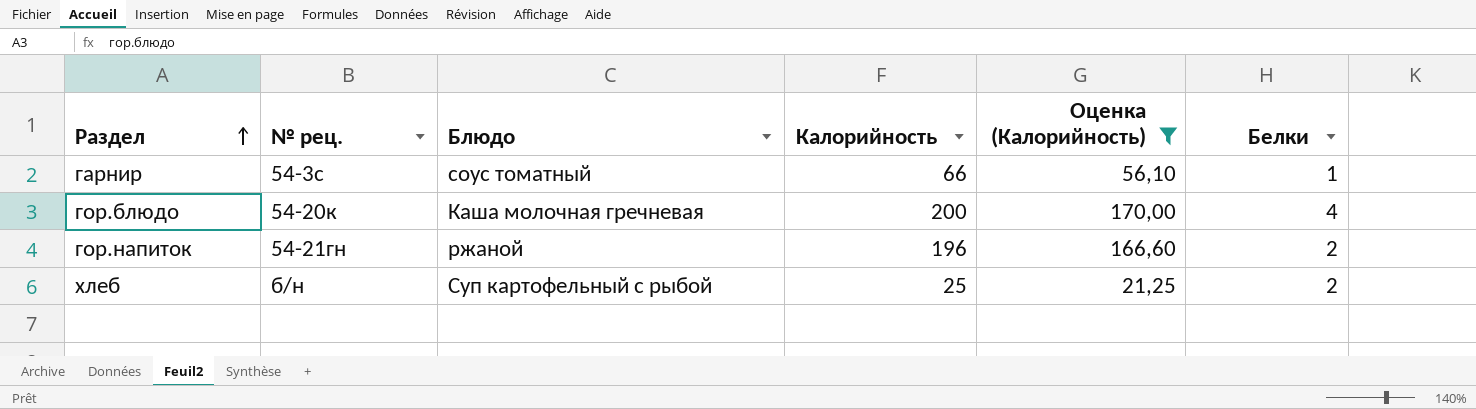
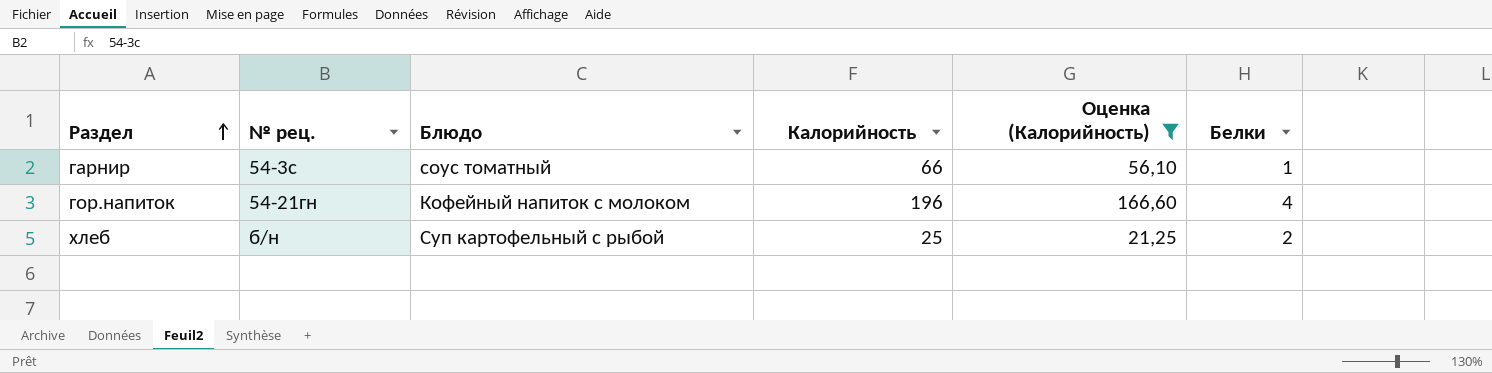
row гор.блюдо: 54-20к | Каша молочная гречневая | 200 | 170,00 | 4 -> none
гор.напиток | Блюдо: ржаной -> Кофейный напиток с молоком
гор.напиток | Белки: 2 -> 4

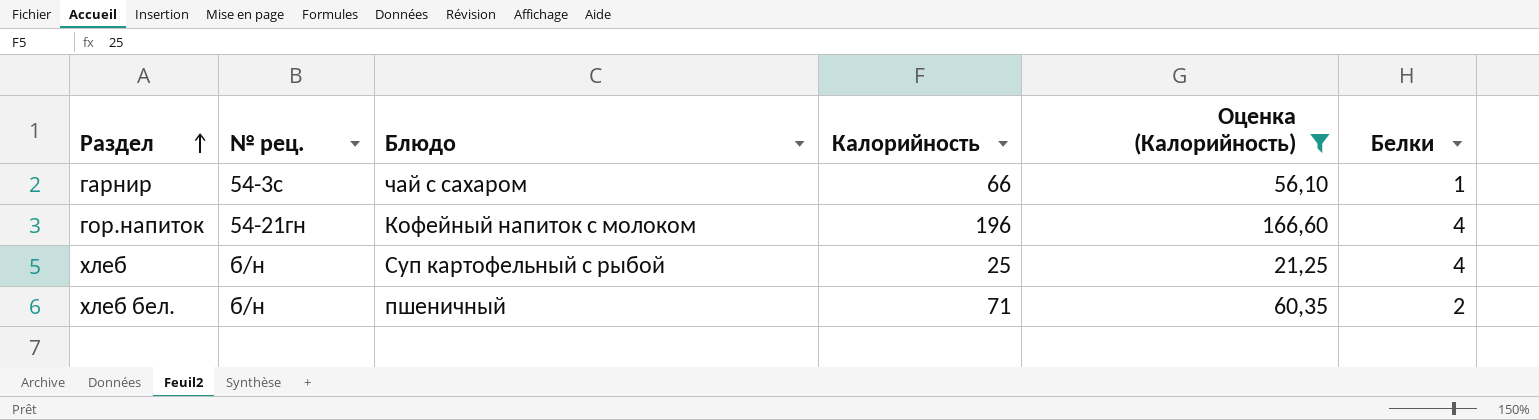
гарнир | Блюдо: соус томатный -> чай с сахаром
хлеб | Белки: 2 -> 4
row хлеб бел.: none -> б/н | пшеничный | 71 | 60,35 | 2

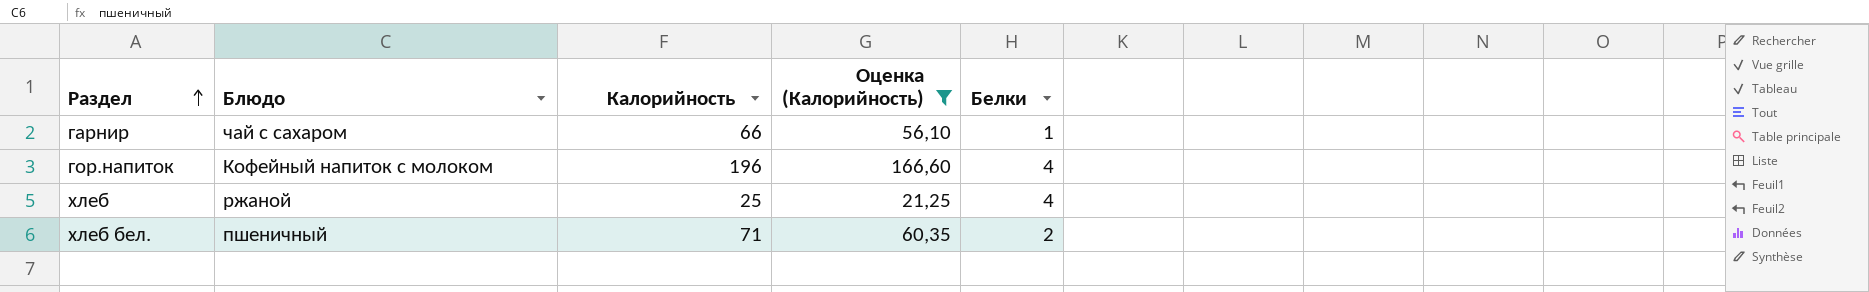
column № рец. | position: 2 -> none
хлеб | Блюдо: Суп картофельный с рыбой -> ржаной

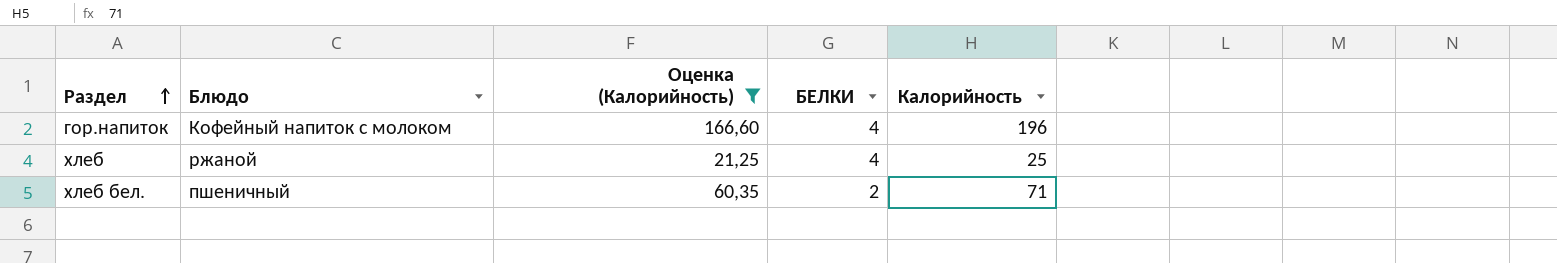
column name: Белки -> БЕЛКИ
column Калорийность | position: 3 -> 5
row гарнир: чай с сахаром | 66 | 56,10 | 1 -> none

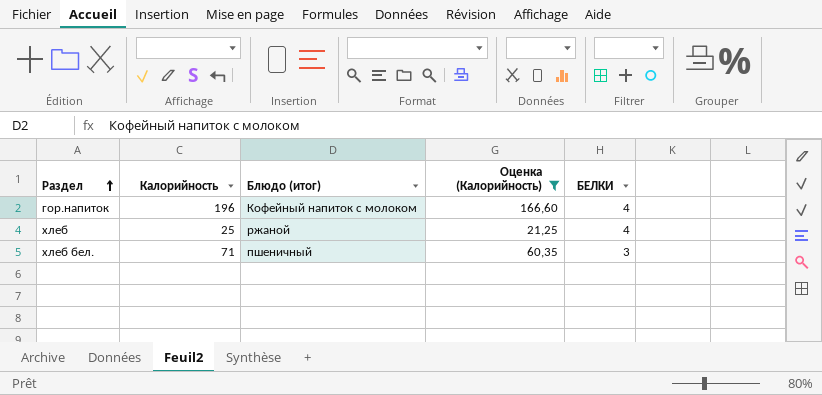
column Калорийность | position: 5 -> 2
column name: Блюдо -> Блюдо (итог)
хлеб бел. | БЕЛКИ: 2 -> 3

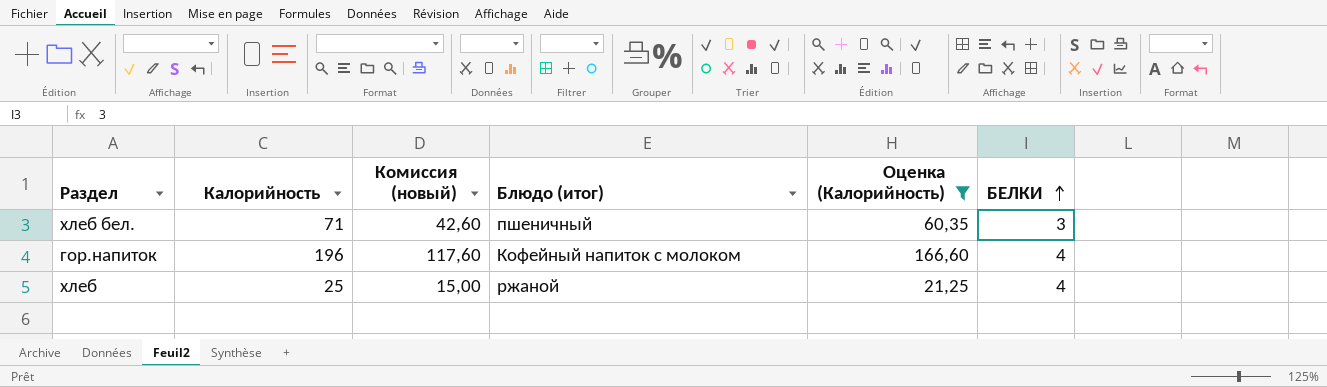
row order: Раздел ascending -> БЕЛКИ ascending
column Комиссия (новый) | formula: none -> [Калорийность] * 0,6

